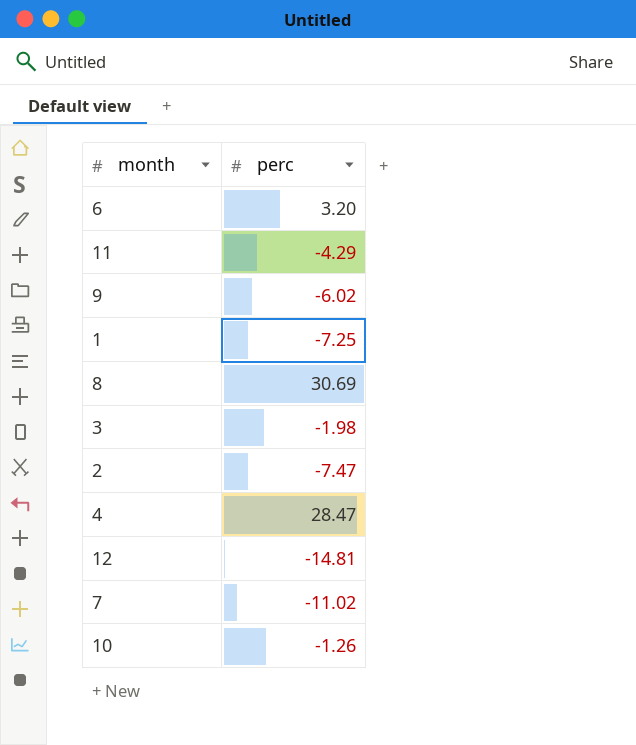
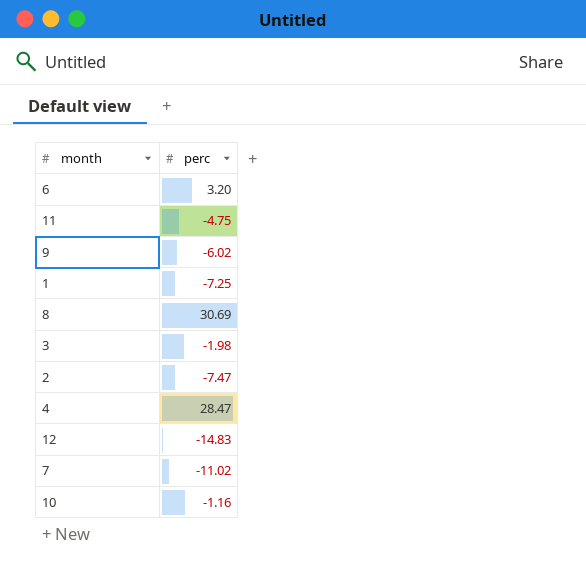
11 | perc: -4.29 -> -4.75
12 | perc: -14.81 -> -14.83
10 | perc: -1.26 -> -1.16

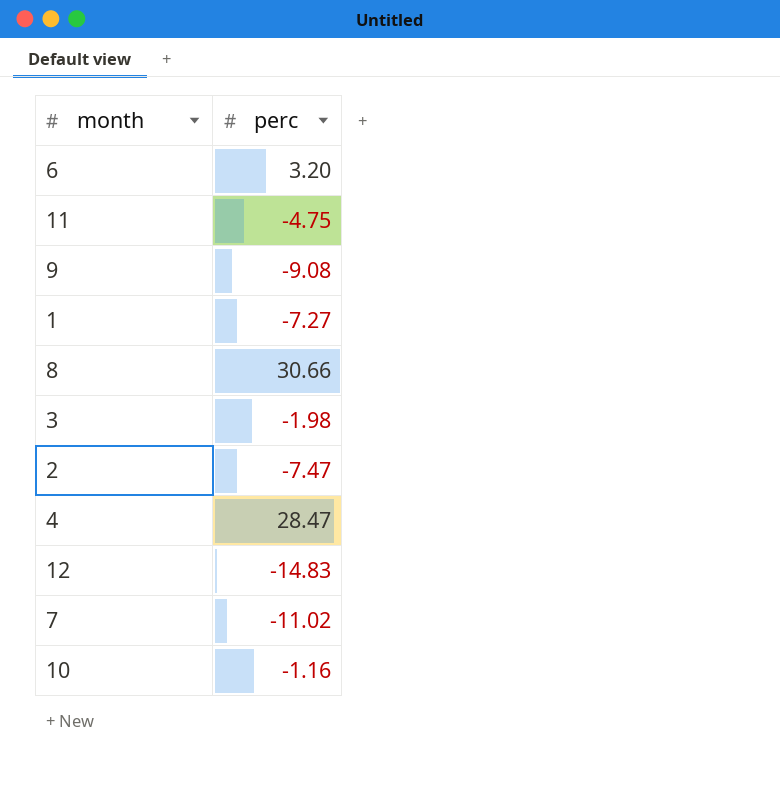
9 | perc: -6.02 -> -9.08
1 | perc: -7.25 -> -7.27
8 | perc: 30.69 -> 30.66

